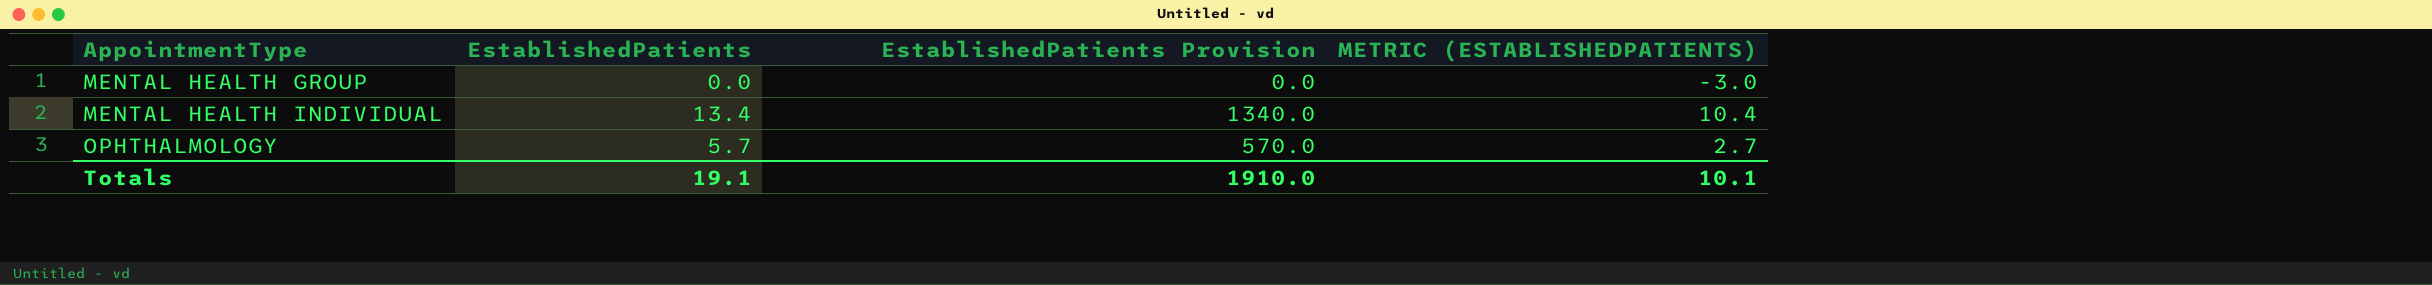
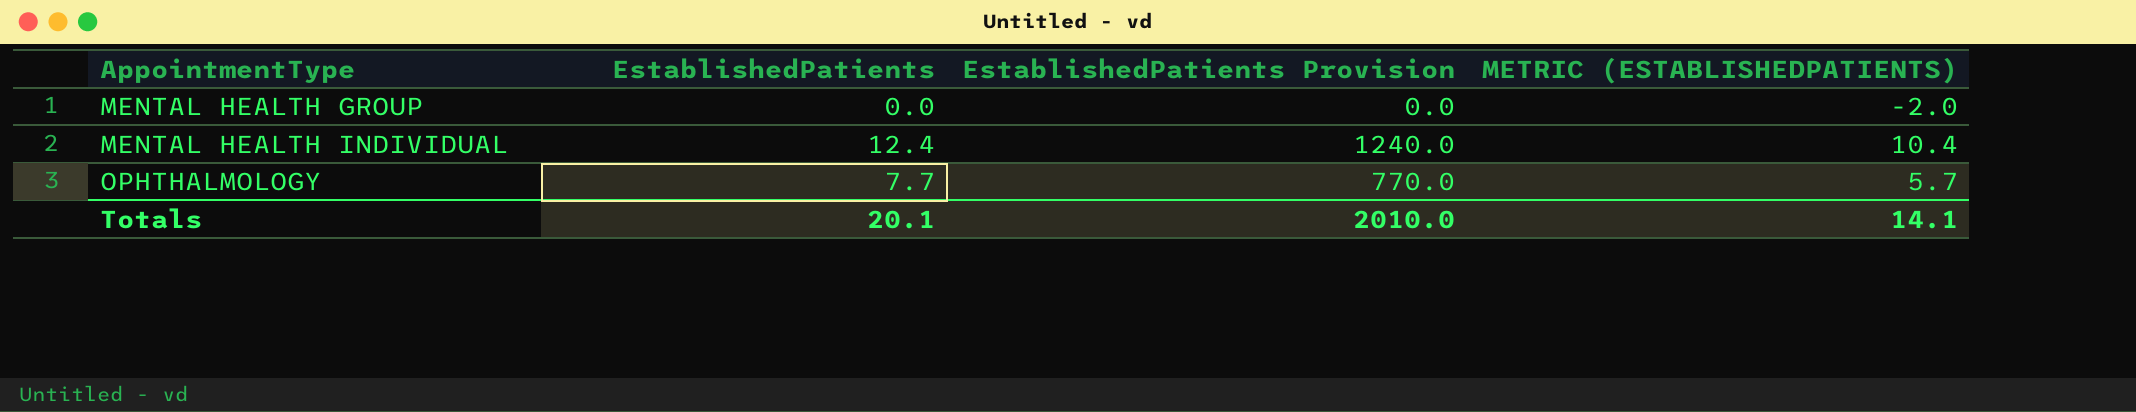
column METRIC (ESTABLISHEDPATIENTS) | formula: [EstablishedPatients] - 3 -> [EstablishedPatients] - 2
MENTAL HEALTH INDIVIDUAL | EstablishedPatients: 13.4 -> 12.4
MENTAL HEALTH INDIVIDUAL | EstablishedPatients Provision: 1340.0 -> 1240.0
OPHTHALMOLOGY | EstablishedPatients: 5.7 -> 7.7
OPHTHALMOLOGY | EstablishedPatients Provision: 570.0 -> 770.0
Totals | EstablishedPatients: 19.1 -> 20.1
Totals | EstablishedPatients Provision: 1910.0 -> 2010.0
Totals | METRIC (ESTABLISHEDPATIENTS): 10.1 -> 14.1

